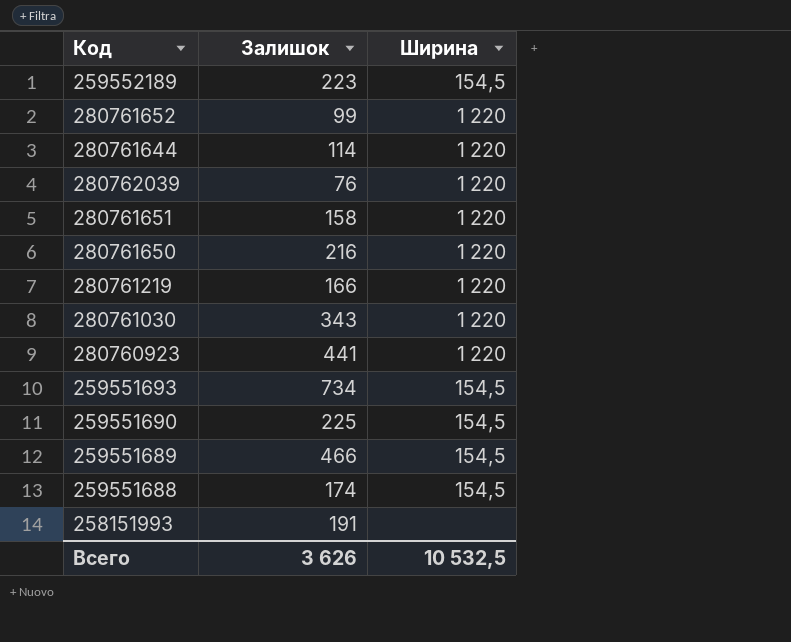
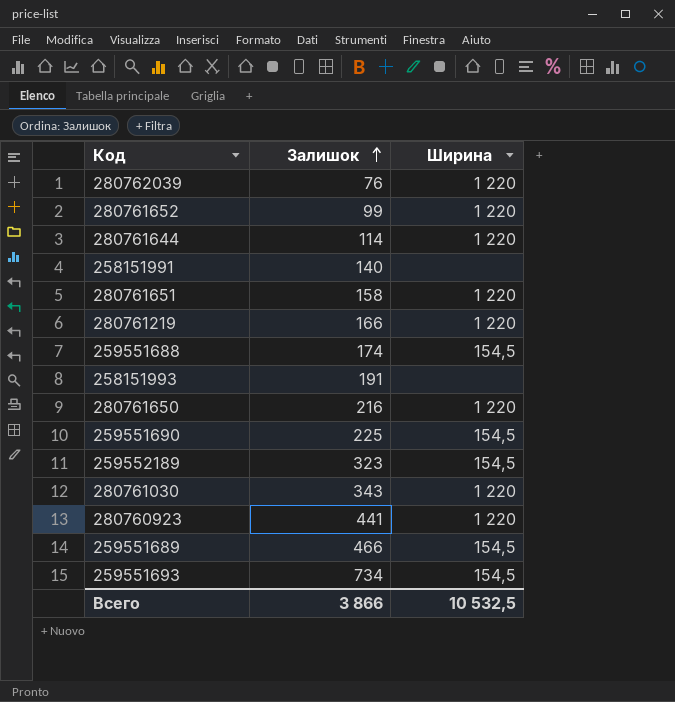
row order: none -> Залишок ascending
row 258151991: none -> 140 | none
259552189 | Залишок: 223 -> 323
Всего | Залишок: 3 626 -> 3 866

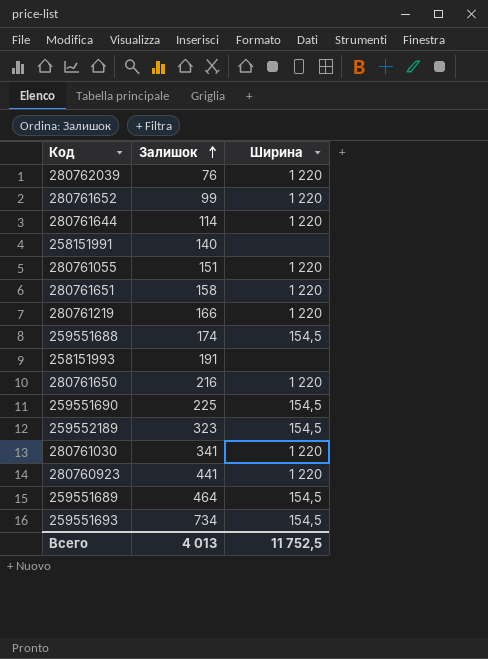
row 280761055: none -> 151 | 1 220
280761030 | Залишок: 343 -> 341
259551689 | Залишок: 466 -> 464
Всего | Залишок: 3 866 -> 4 013
Всего | Ширина: 10 532,5 -> 11 752,5

